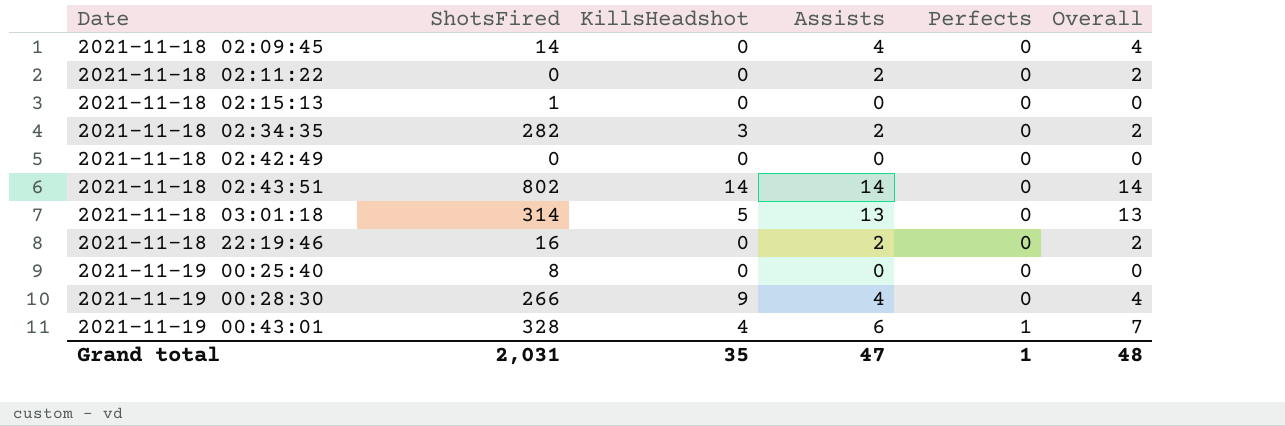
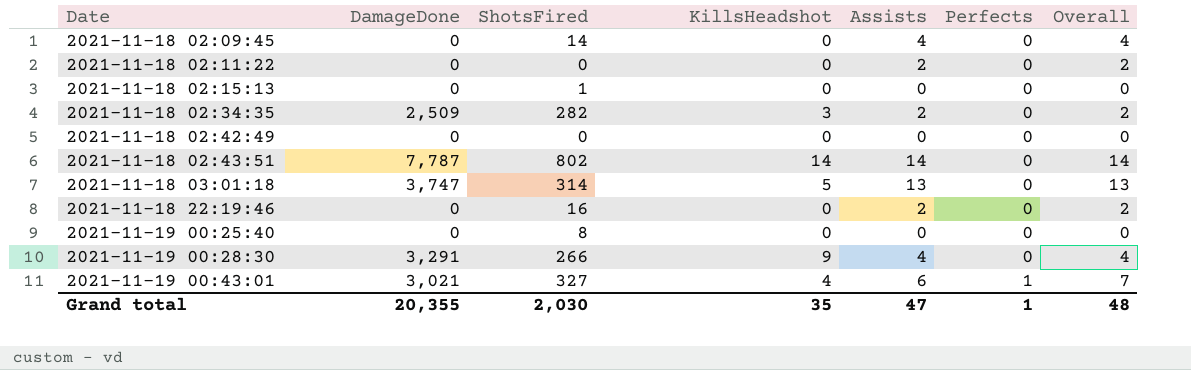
column DamageDone | position: none -> 2
2021-11-19 00:43:01 | ShotsFired: 328 -> 327
Grand total | ShotsFired: 2,031 -> 2,030

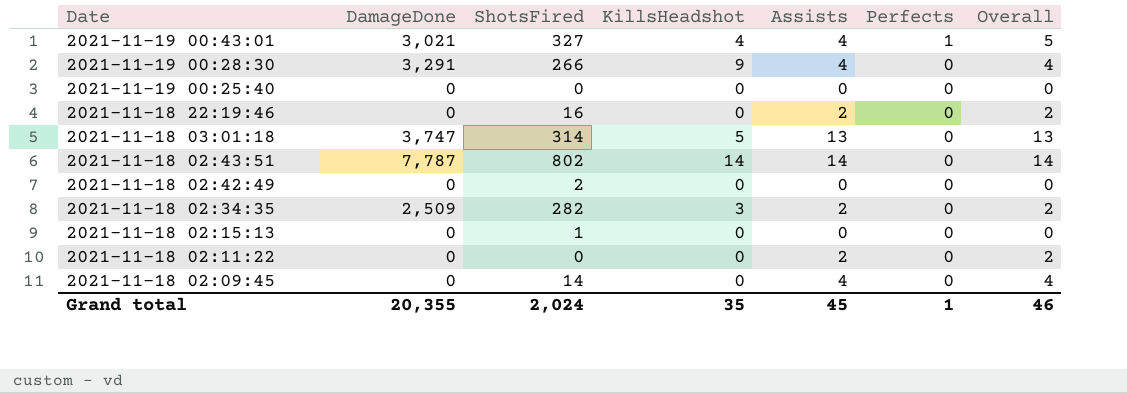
row order: Date ascending -> Date descending
2021-11-19 00:43:01 | Assists: 6 -> 4
2021-11-19 00:43:01 | Overall: 7 -> 5
2021-11-19 00:25:40 | ShotsFired: 8 -> 0
2021-11-18 02:42:49 | ShotsFired: 0 -> 2
Grand total | ShotsFired: 2,030 -> 2,024
Grand total | Assists: 47 -> 45
Grand total | Overall: 48 -> 46

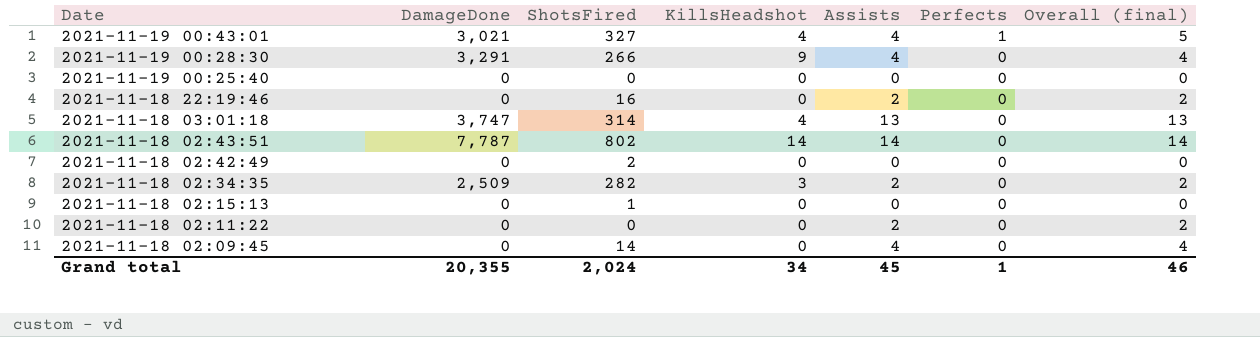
column name: Overall -> Overall (final)
2021-11-18 03:01:18 | KillsHeadshot: 5 -> 4
Grand total | KillsHeadshot: 35 -> 34

